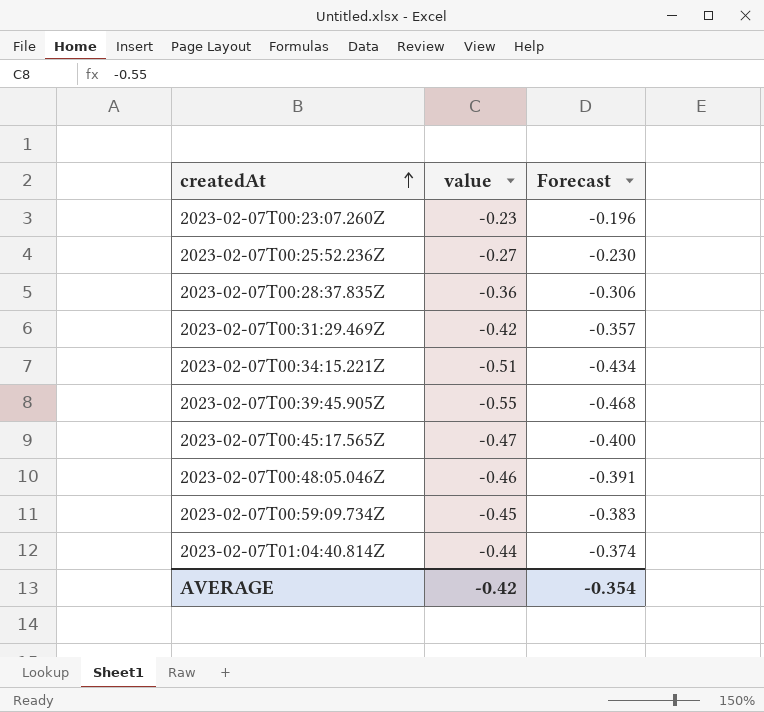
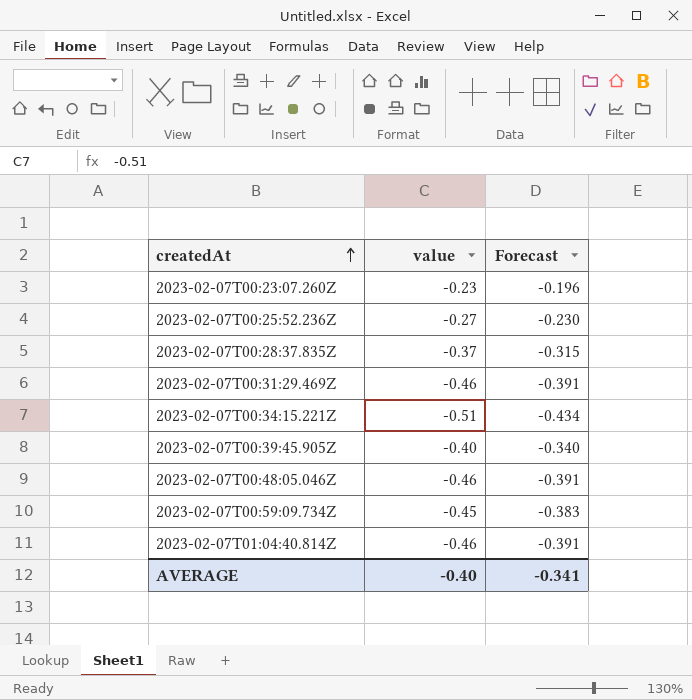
row 2023-02-07T00:45:17.565Z: -0.47 | -0.400 -> none
2023-02-07T00:28:37.835Z | value: -0.36 -> -0.37
2023-02-07T00:28:37.835Z | Forecast: -0.306 -> -0.315
2023-02-07T00:31:29.469Z | value: -0.42 -> -0.46
2023-02-07T00:31:29.469Z | Forecast: -0.357 -> -0.391
2023-02-07T00:39:45.905Z | value: -0.55 -> -0.40
2023-02-07T00:39:45.905Z | Forecast: -0.468 -> -0.340
2023-02-07T01:04:40.814Z | value: -0.44 -> -0.46
2023-02-07T01:04:40.814Z | Forecast: -0.374 -> -0.391
AVERAGE | value: -0.42 -> -0.40
AVERAGE | Forecast: -0.354 -> -0.341

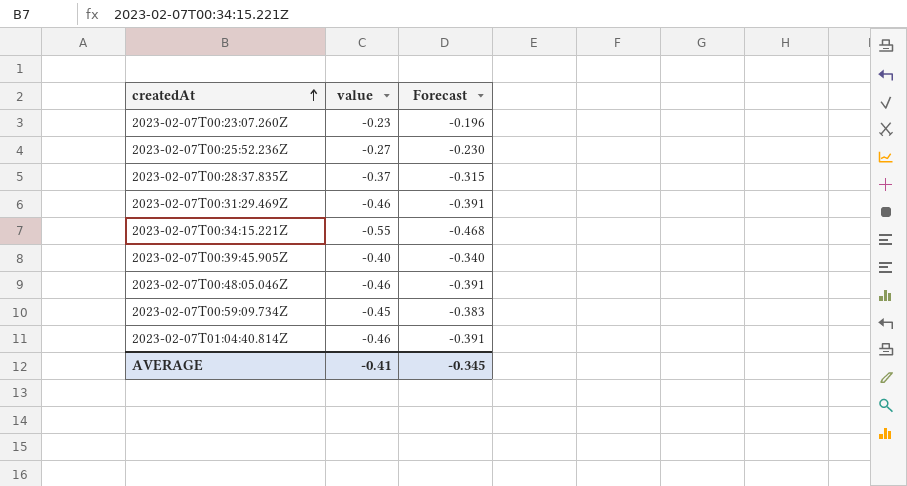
2023-02-07T00:34:15.221Z | value: -0.51 -> -0.55
2023-02-07T00:34:15.221Z | Forecast: -0.434 -> -0.468
AVERAGE | value: -0.40 -> -0.41
AVERAGE | Forecast: -0.341 -> -0.345

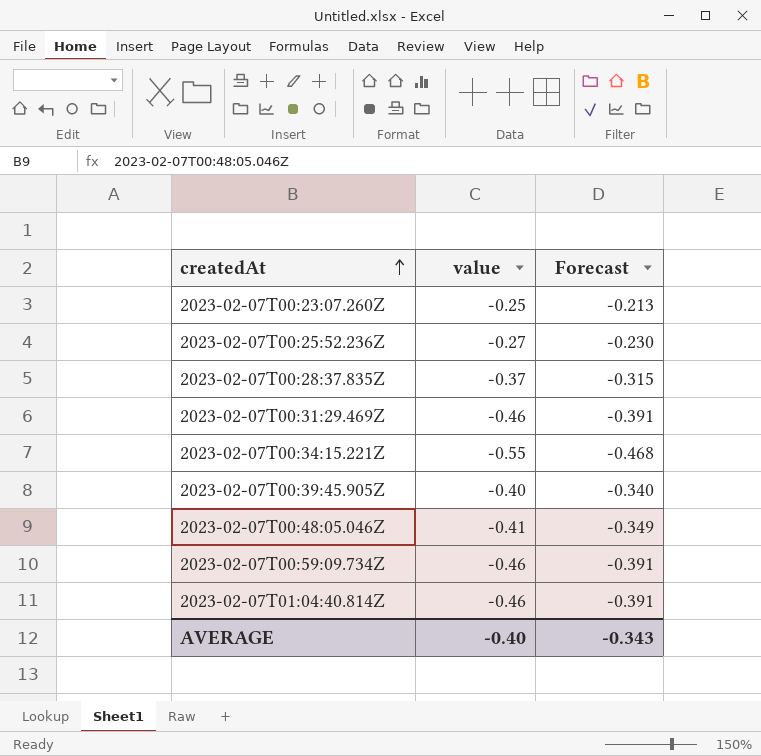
2023-02-07T00:23:07.260Z | value: -0.23 -> -0.25
2023-02-07T00:23:07.260Z | Forecast: -0.196 -> -0.213
2023-02-07T00:48:05.046Z | value: -0.46 -> -0.41
2023-02-07T00:48:05.046Z | Forecast: -0.391 -> -0.349
2023-02-07T00:59:09.734Z | value: -0.45 -> -0.46
2023-02-07T00:59:09.734Z | Forecast: -0.383 -> -0.391
AVERAGE | value: -0.41 -> -0.40
AVERAGE | Forecast: -0.345 -> -0.343

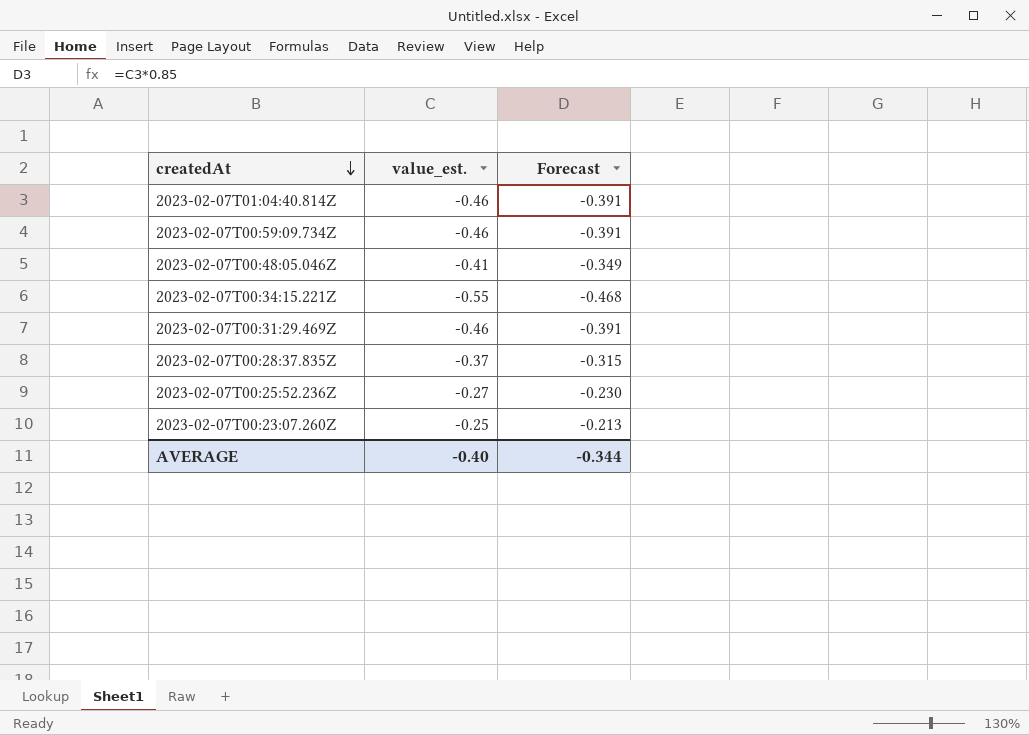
row order: createdAt ascending -> createdAt descending
column name: value -> value_est.
row 2023-02-07T00:39:45.905Z: -0.40 | -0.340 -> none
AVERAGE | Forecast: -0.343 -> -0.344

